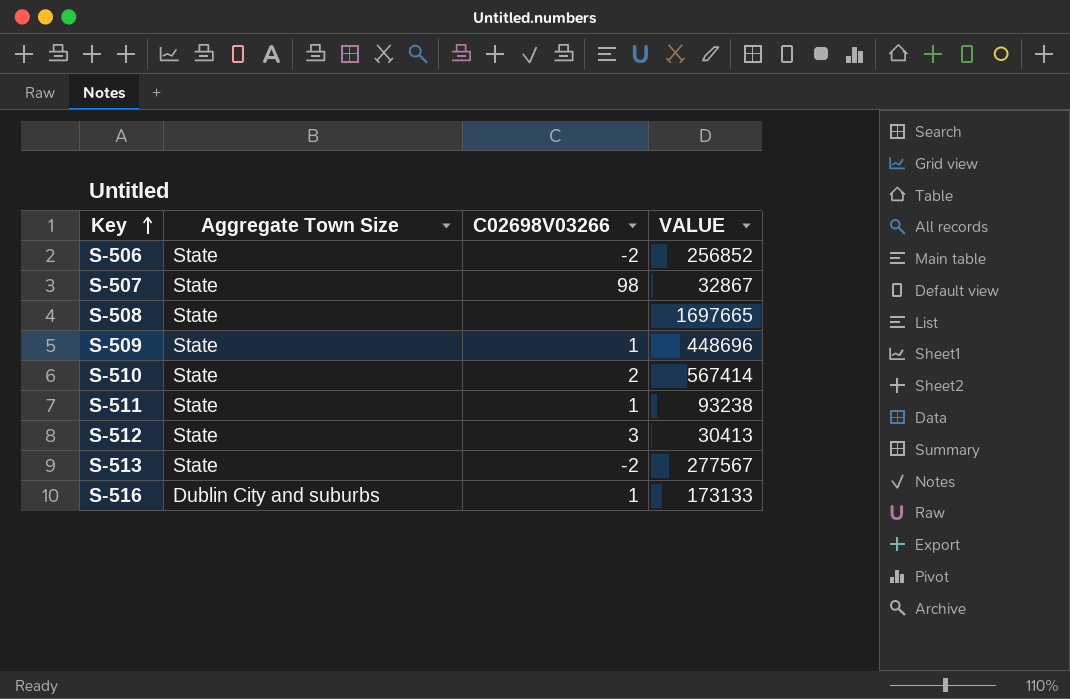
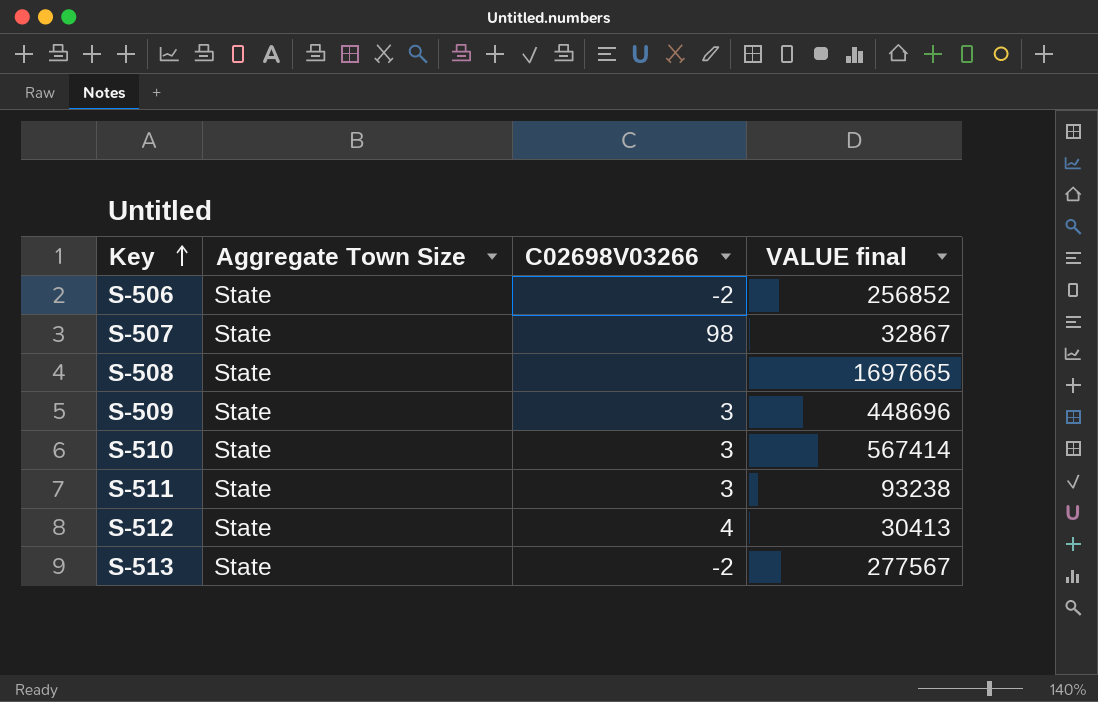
column name: VALUE -> VALUE final
row S-516: Dublin City and suburbs | 1 | 173133 -> none
S-509 | C02698V03266: 1 -> 3
S-510 | C02698V03266: 2 -> 3
S-511 | C02698V03266: 1 -> 3
S-512 | C02698V03266: 3 -> 4

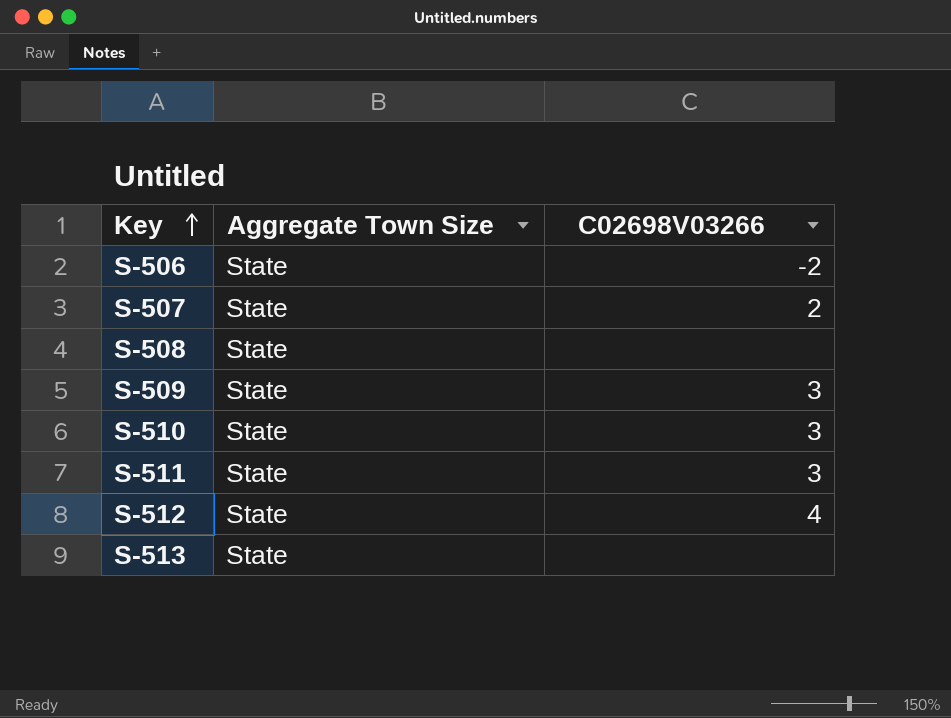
column VALUE final | position: 4 -> none
S-507 | C02698V03266: 98 -> 2
S-513 | C02698V03266: -2 -> none

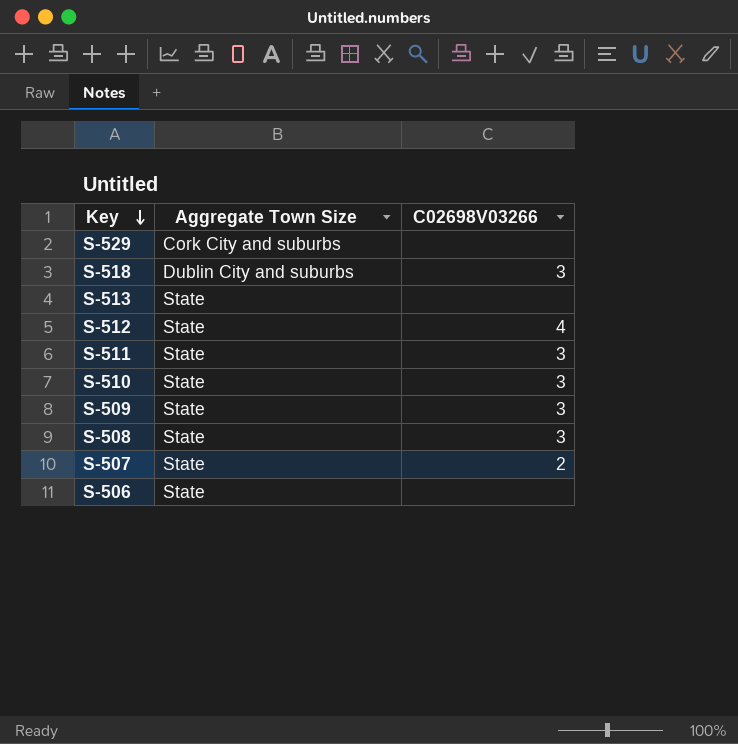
row order: Key ascending -> Key descending
row S-529: none -> Cork City and suburbs | none
row S-518: none -> Dublin City and suburbs | 3
S-508 | C02698V03266: none -> 3
S-506 | C02698V03266: -2 -> none

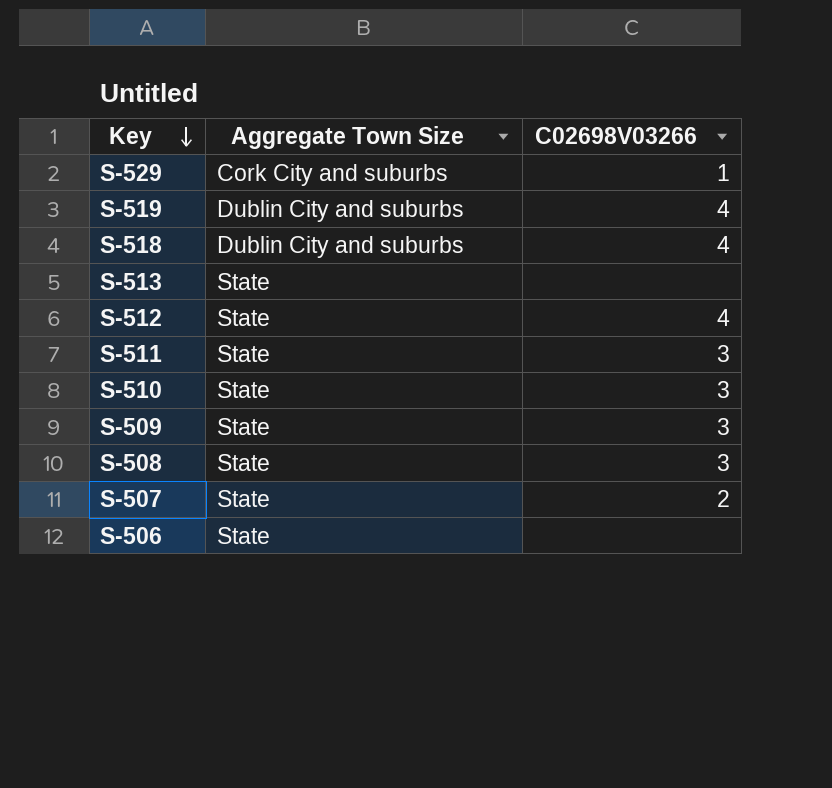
S-529 | C02698V03266: none -> 1
row S-519: none -> Dublin City and suburbs | 4
S-518 | C02698V03266: 3 -> 4

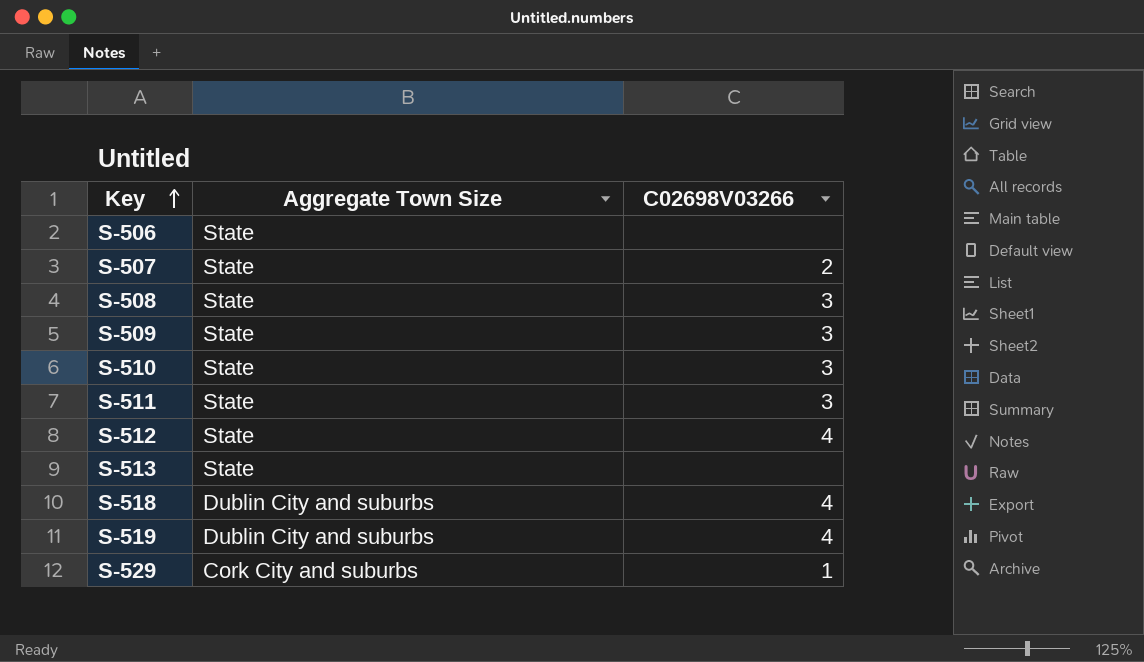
row order: Key descending -> Key ascending

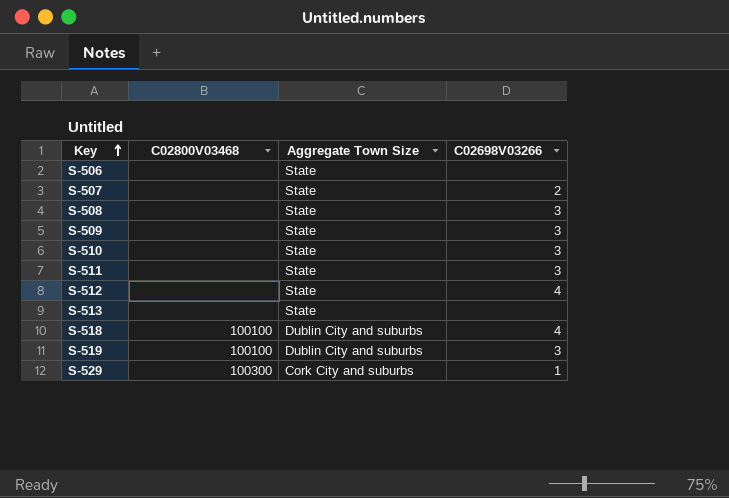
column C02800V03468 | position: none -> 2
S-519 | C02698V03266: 4 -> 3

